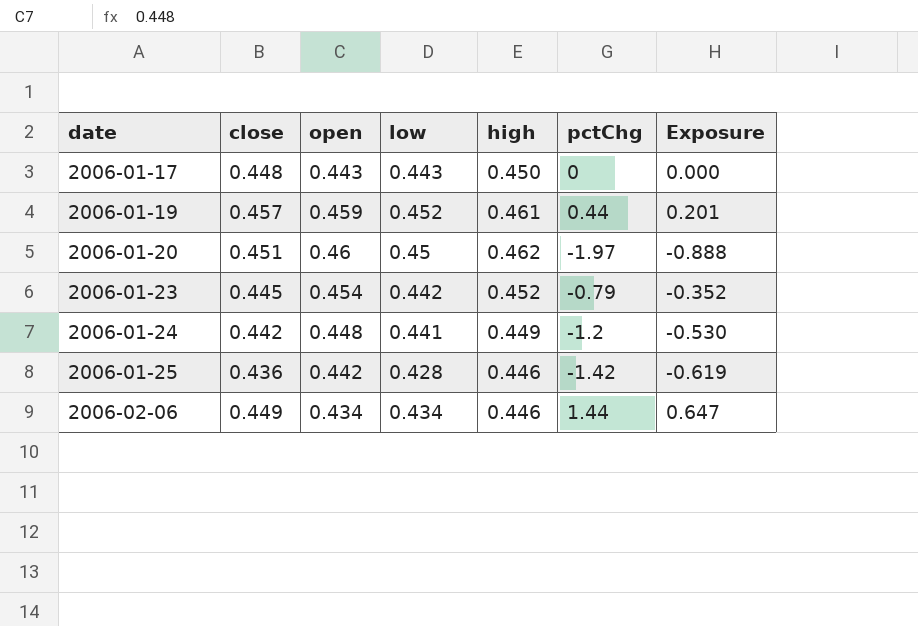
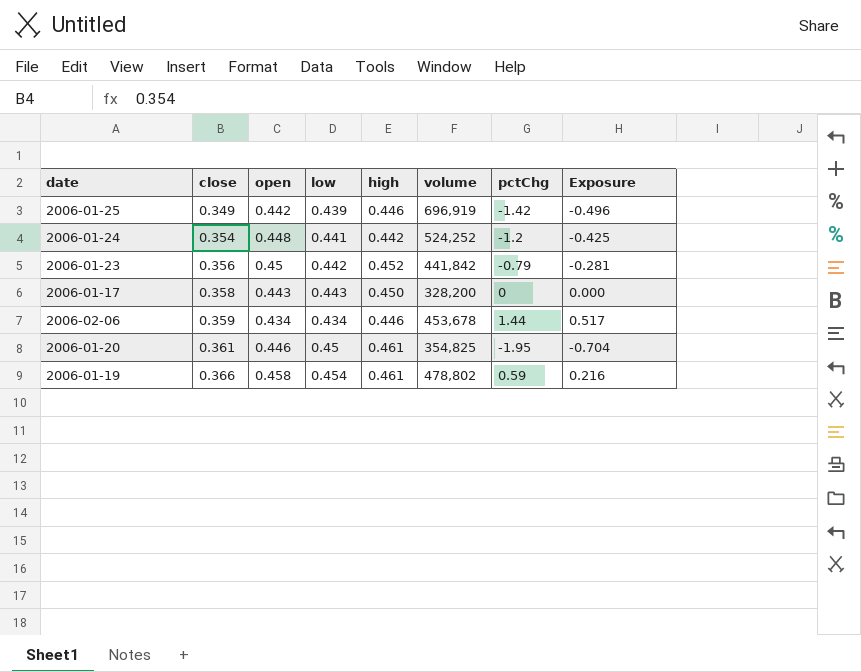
row order: date ascending -> close ascending
column volume | position: none -> 6
2006-01-25 | close: 0.436 -> 0.349
2006-01-25 | low: 0.428 -> 0.439
2006-01-25 | Exposure: -0.619 -> -0.496
2006-01-24 | close: 0.442 -> 0.354
2006-01-24 | high: 0.449 -> 0.442
2006-01-24 | Exposure: -0.530 -> -0.425
2006-01-23 | close: 0.445 -> 0.356
2006-01-23 | open: 0.454 -> 0.45
2006-01-23 | Exposure: -0.352 -> -0.281
2006-01-17 | close: 0.448 -> 0.358
2006-02-06 | close: 0.449 -> 0.359
2006-02-06 | Exposure: 0.647 -> 0.517
2006-01-20 | close: 0.451 -> 0.361
2006-01-20 | open: 0.46 -> 0.446
2006-01-20 | high: 0.462 -> 0.461
2006-01-20 | pctChg: -1.97 -> -1.95
2006-01-20 | Exposure: -0.888 -> -0.704
2006-01-19 | close: 0.457 -> 0.366
2006-01-19 | open: 0.459 -> 0.458
2006-01-19 | low: 0.452 -> 0.454
2006-01-19 | pctChg: 0.44 -> 0.59
2006-01-19 | Exposure: 0.201 -> 0.216

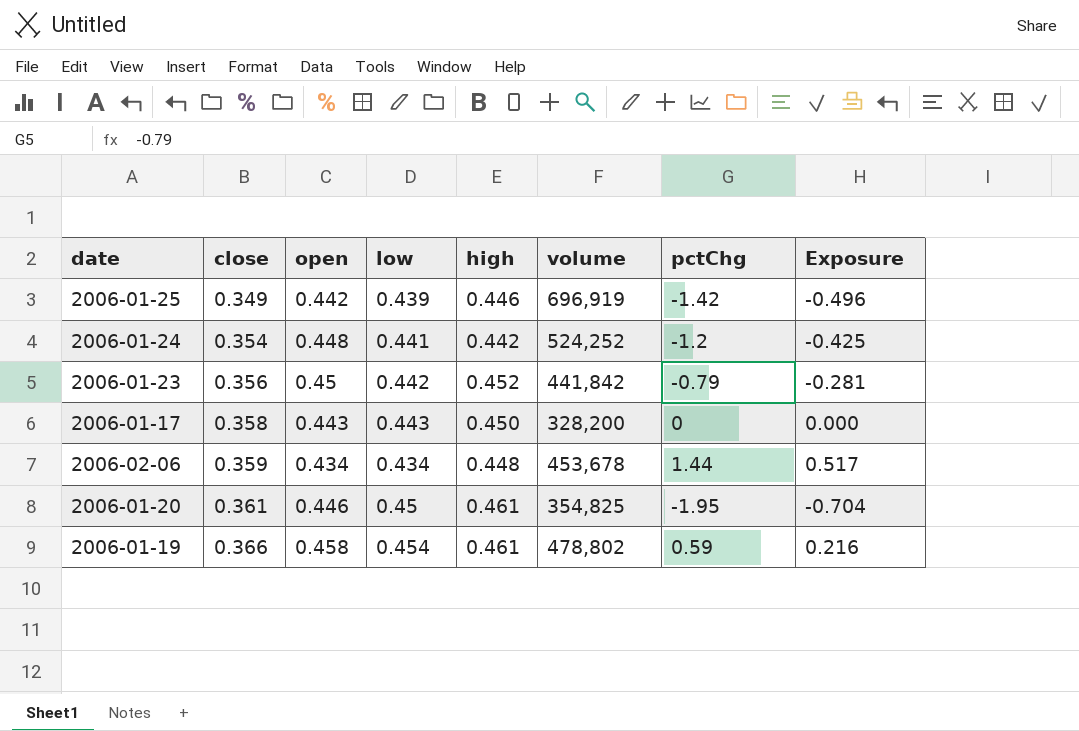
2006-02-06 | high: 0.446 -> 0.448

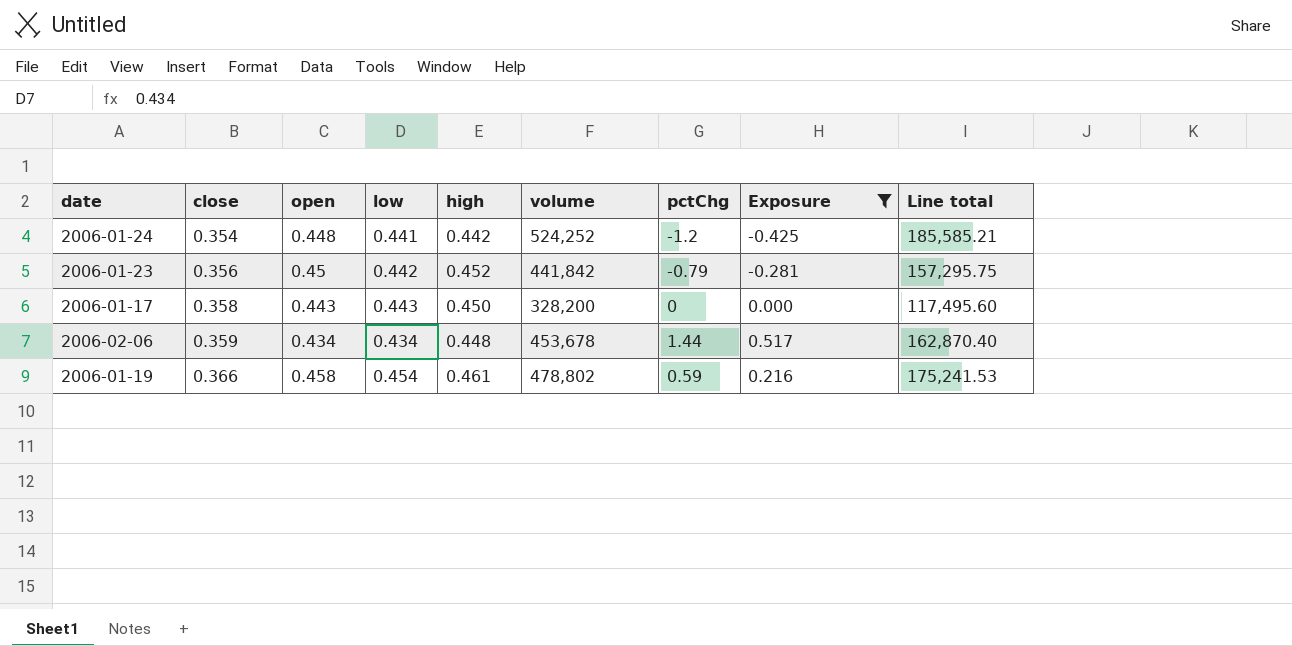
filter: none -> Exposure >= -0.425
column Line total | formula: none -> [close] * [volume]

